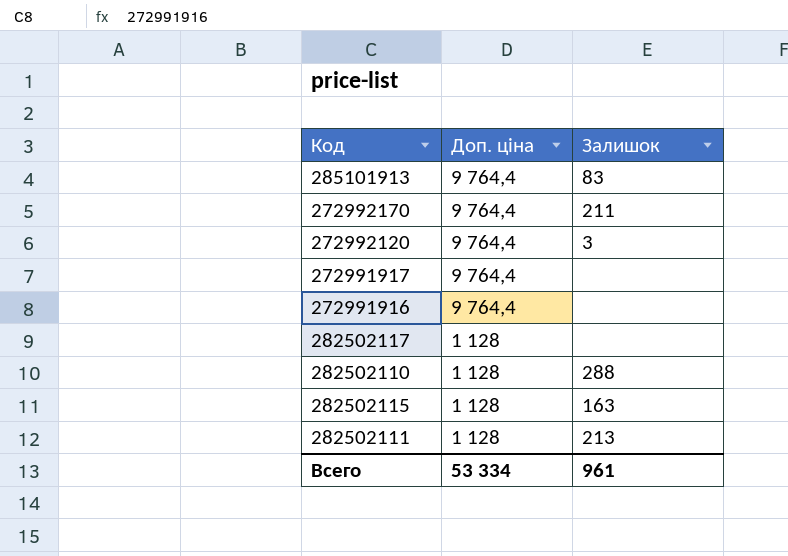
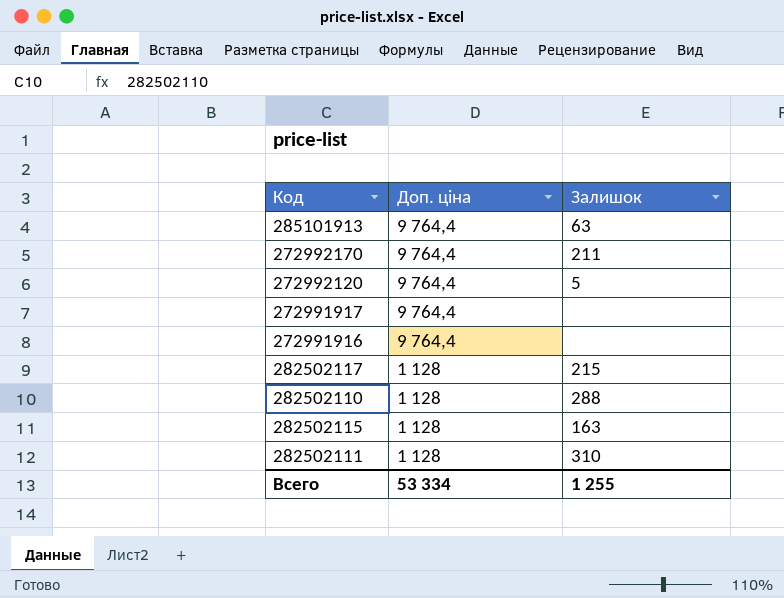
285101913 | Залишок: 83 -> 63
272992120 | Залишок: 3 -> 5
282502117 | Залишок: none -> 215
282502111 | Залишок: 213 -> 310
Всего | Залишок: 961 -> 1 255

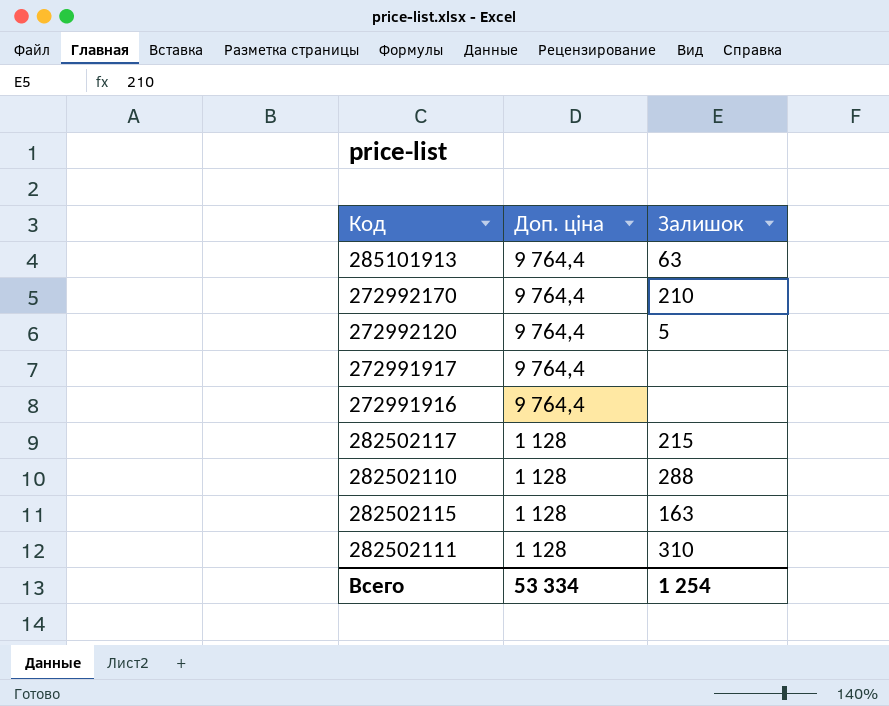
272992170 | Залишок: 211 -> 210
Всего | Залишок: 1 255 -> 1 254

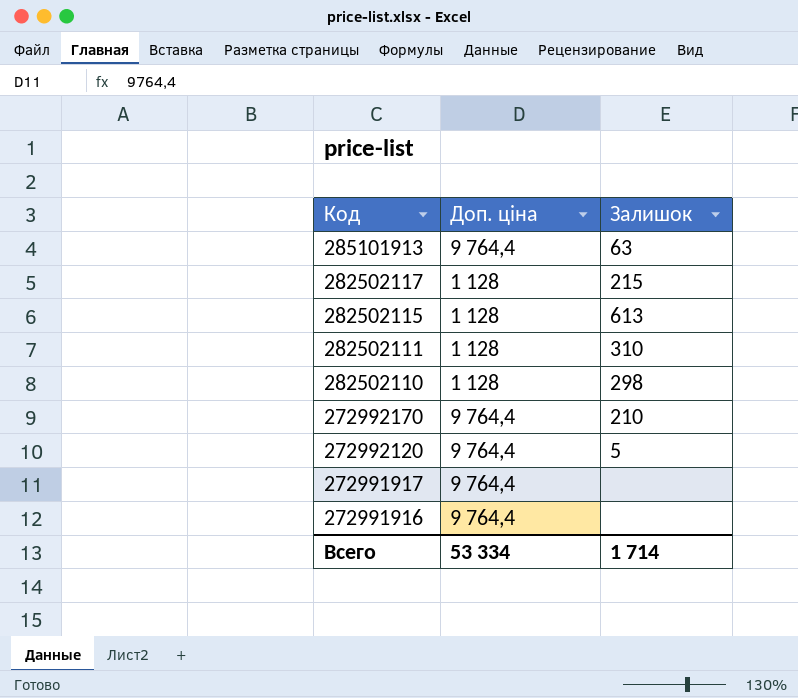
row order: Доп. ціна descending -> Код descending
282502115 | Залишок: 163 -> 613
282502110 | Залишок: 288 -> 298
Всего | Залишок: 1 254 -> 1 714

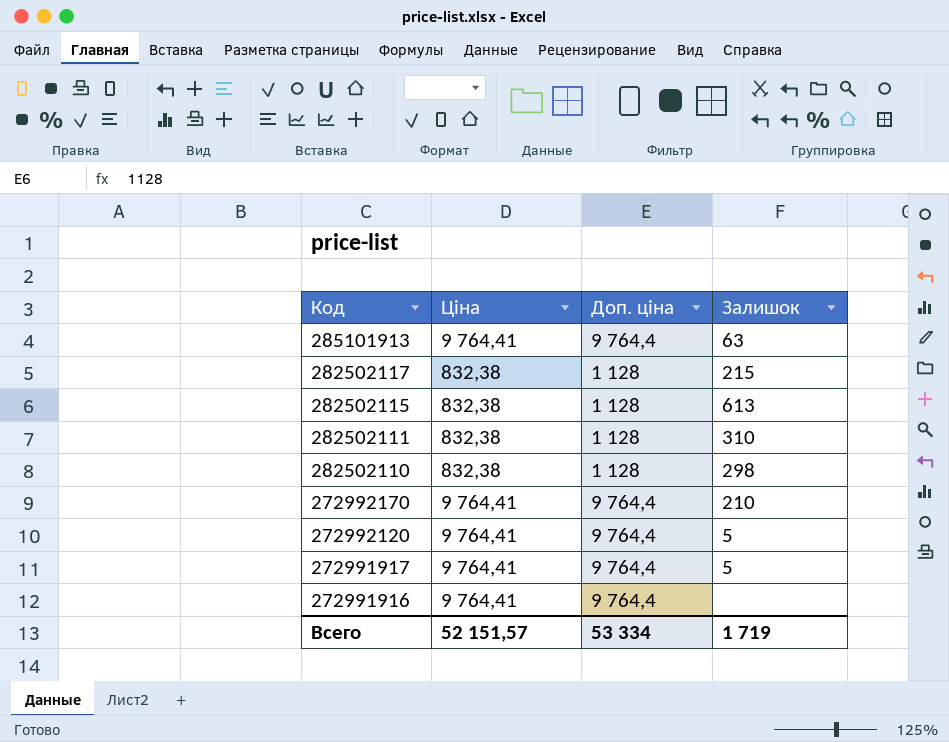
column Ціна | position: none -> 2
272991917 | Залишок: none -> 5
Всего | Залишок: 1 714 -> 1 719

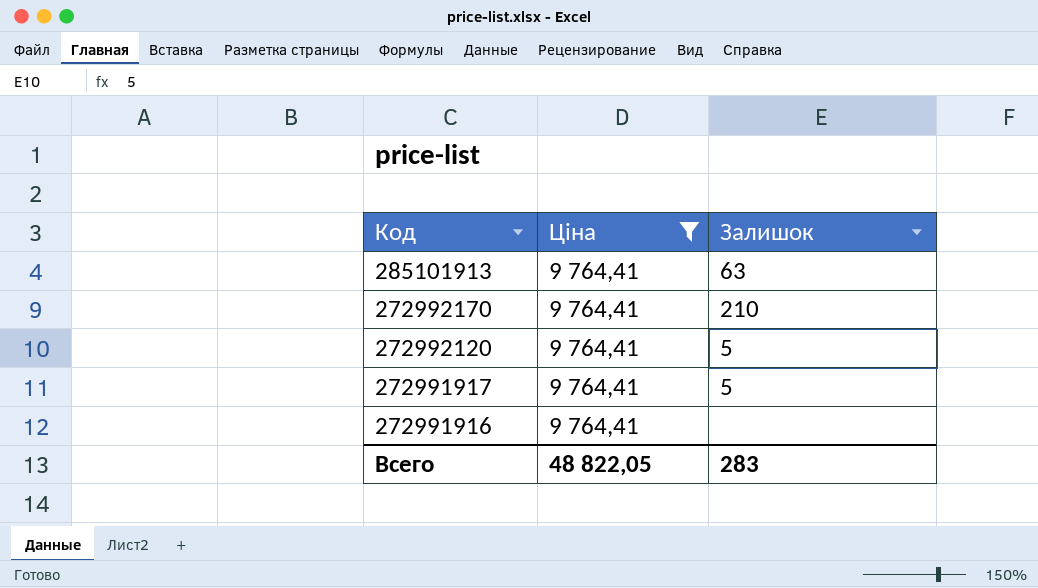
filter: none -> Ціна = 9 764,41
column Доп. ціна | position: 3 -> none
Всего | Ціна: 52 151,57 -> 48 822,05
Всего | Залишок: 1 719 -> 283

